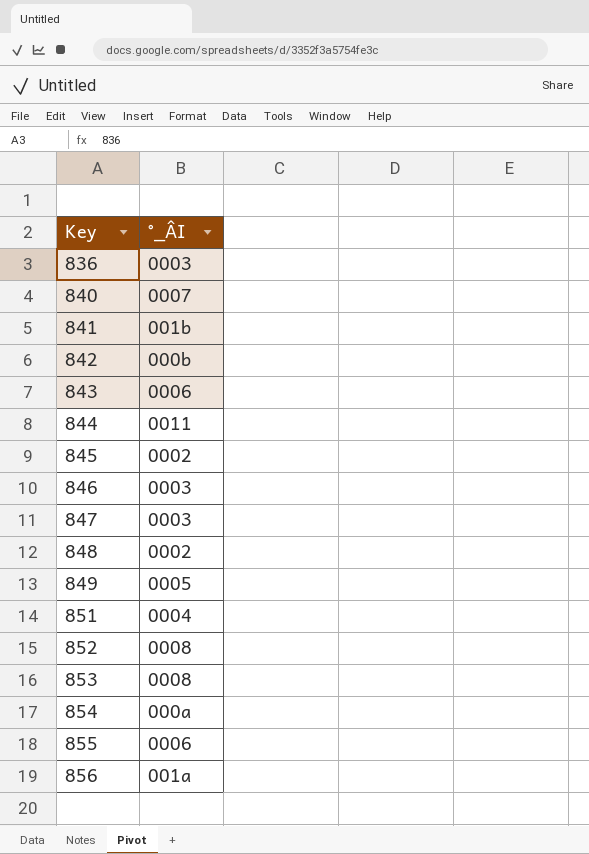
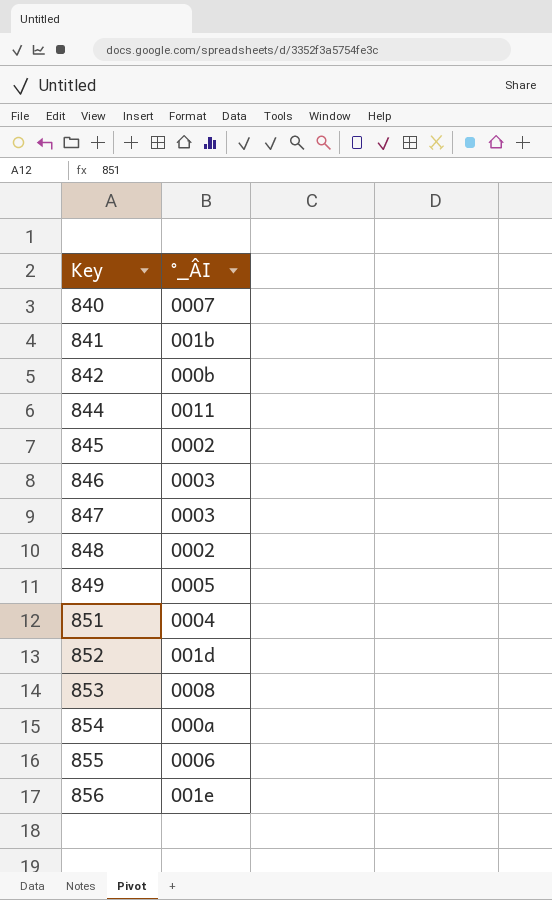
row 836: 0003 -> none
row 843: 0006 -> none
852 | °_ÂI: 0008 -> 001d
856 | °_ÂI: 001a -> 001e

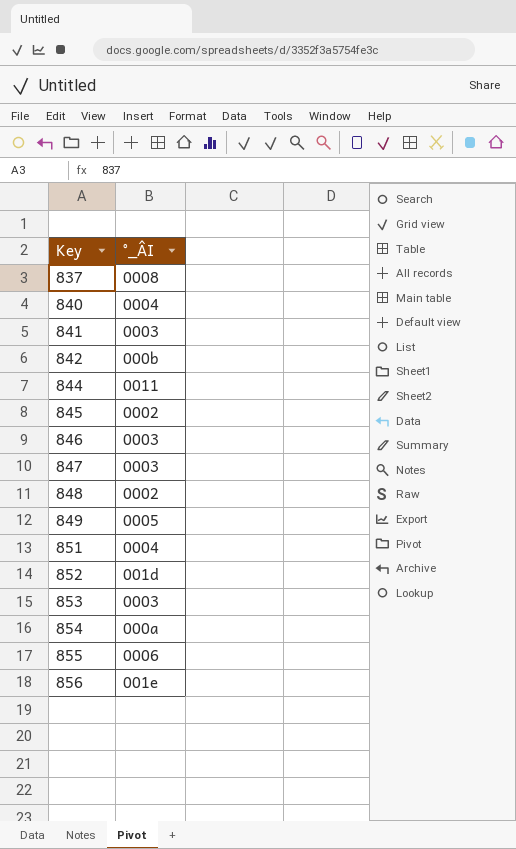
row 837: none -> 0008
840 | °_ÂI: 0007 -> 0004
841 | °_ÂI: 001b -> 0003
853 | °_ÂI: 0008 -> 0003

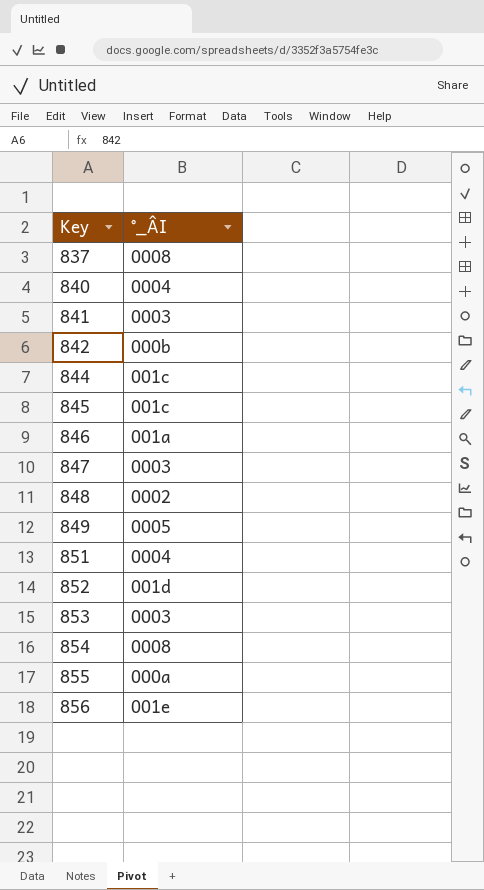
844 | °_ÂI: 0011 -> 001c
845 | °_ÂI: 0002 -> 001c
846 | °_ÂI: 0003 -> 001a
854 | °_ÂI: 000a -> 0008
855 | °_ÂI: 0006 -> 000a

